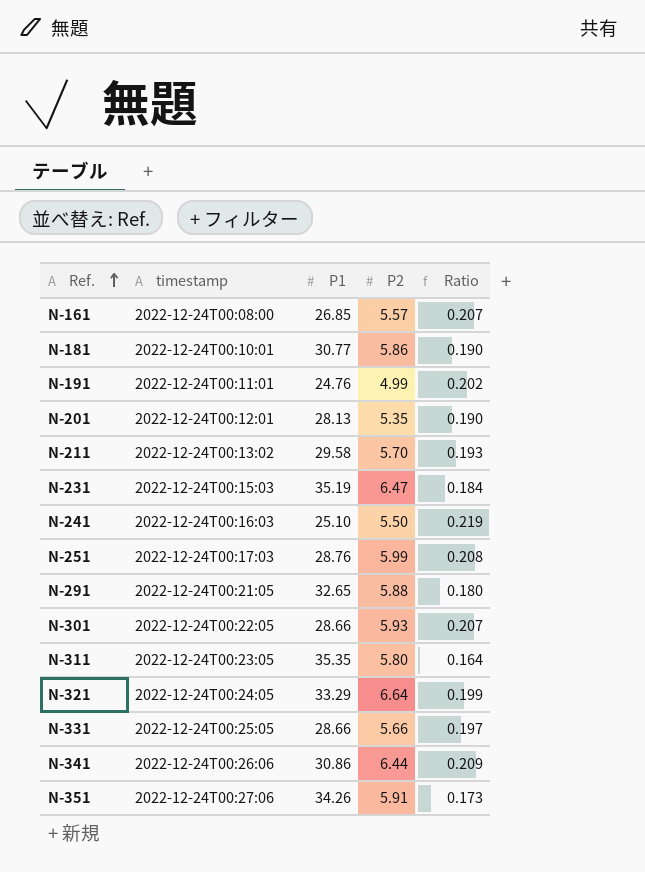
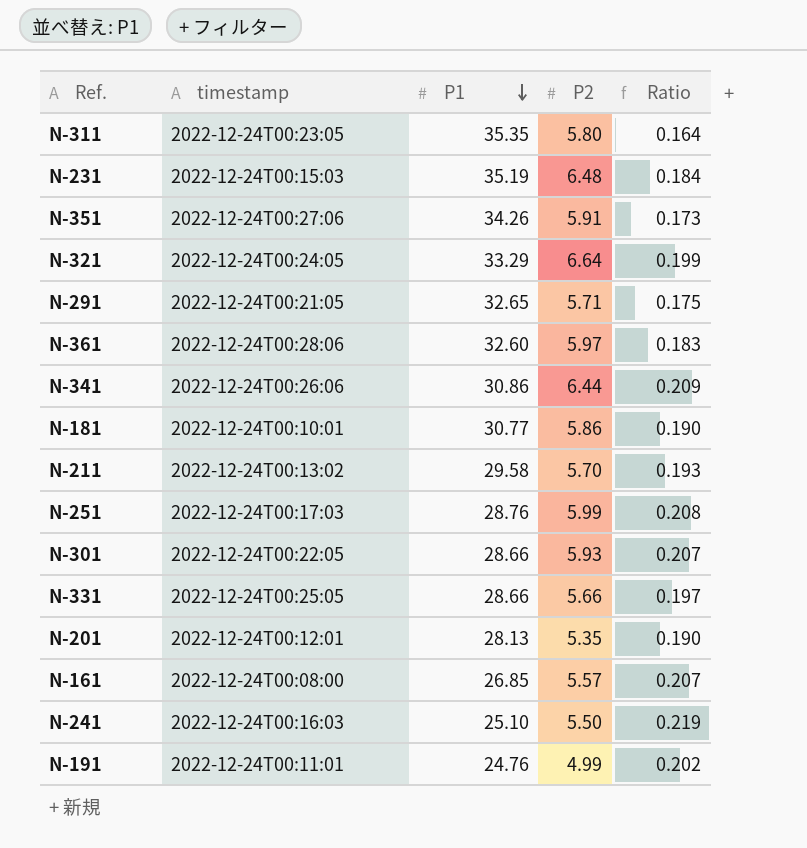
row order: Ref. ascending -> P1 descending
N-231 | P2: 6.47 -> 6.48
N-291 | P2: 5.88 -> 5.71
N-291 | Ratio: 0.180 -> 0.175
row N-361: none -> 2022-12-24T00:28:06 | 32.60 | 5.97 | 0.183

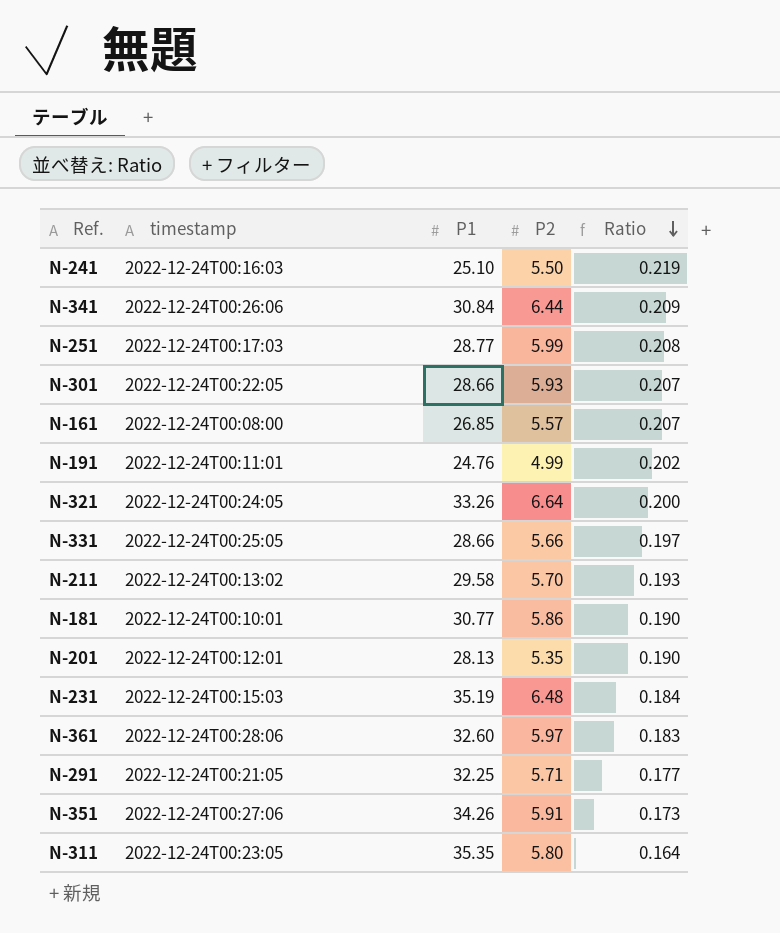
row order: P1 descending -> Ratio descending
N-341 | P1: 30.86 -> 30.84
N-251 | P1: 28.76 -> 28.77
N-321 | P1: 33.29 -> 33.26
N-321 | Ratio: 0.199 -> 0.200
N-291 | P1: 32.65 -> 32.25
N-291 | Ratio: 0.175 -> 0.177

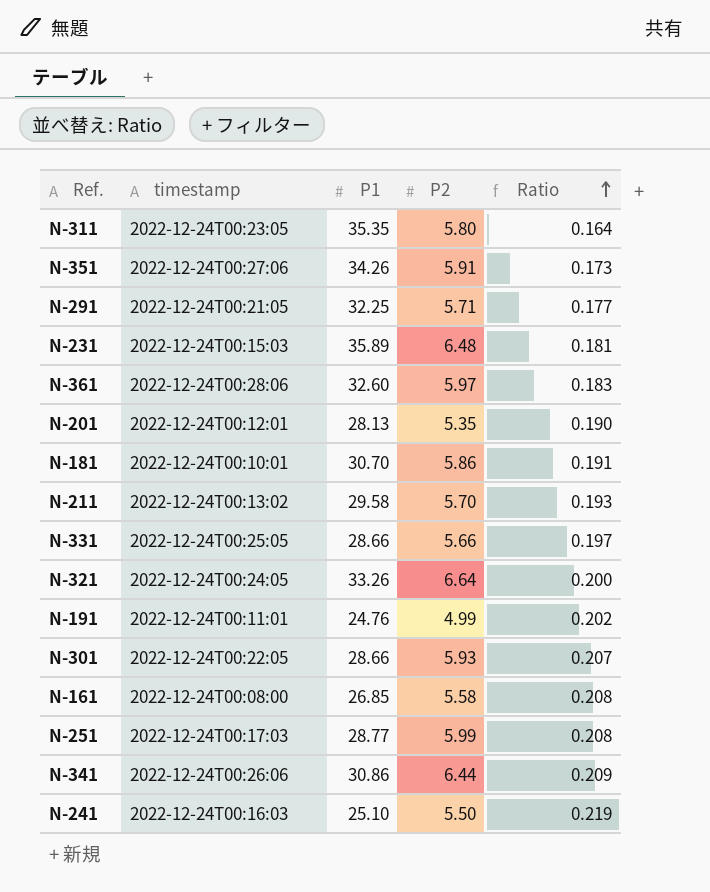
row order: Ratio descending -> Ratio ascending
N-231 | P1: 35.19 -> 35.89
N-231 | Ratio: 0.184 -> 0.181
N-181 | P1: 30.77 -> 30.70
N-181 | Ratio: 0.190 -> 0.191
N-161 | P2: 5.57 -> 5.58
N-161 | Ratio: 0.207 -> 0.208
N-341 | P1: 30.84 -> 30.86

